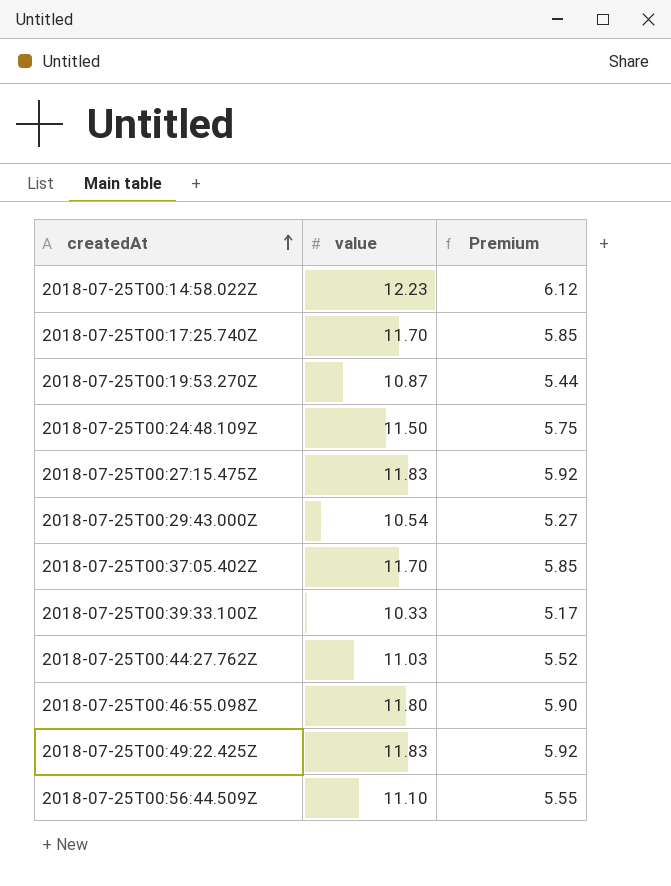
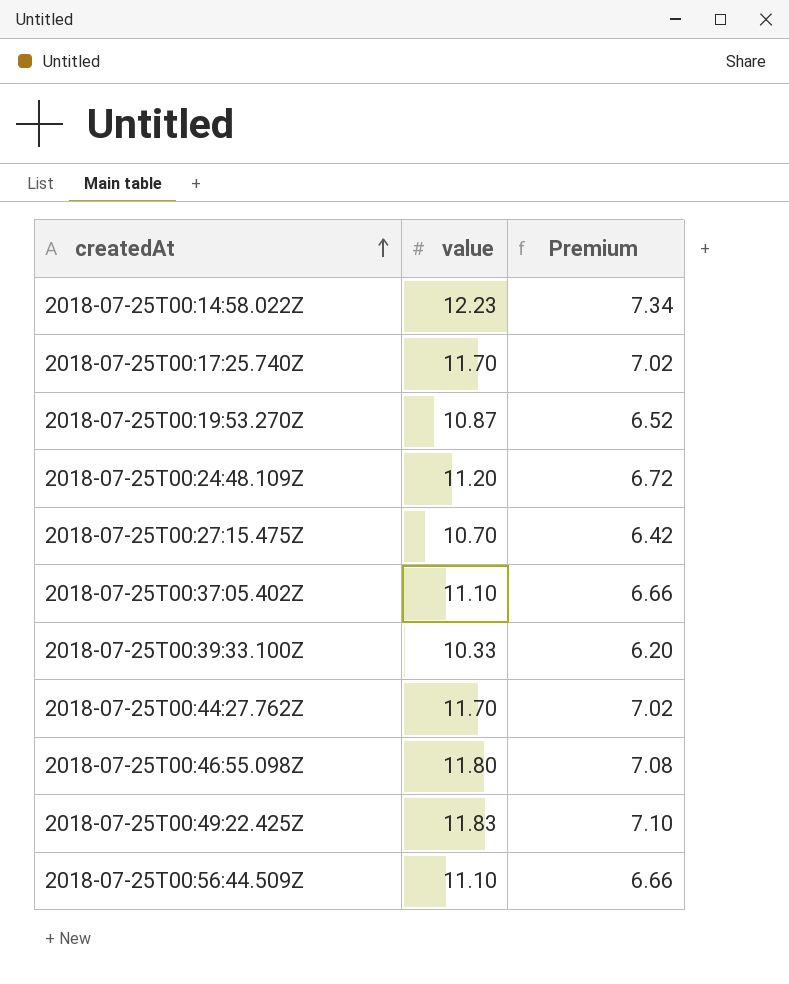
column Premium | formula: [value] * 0.5 -> [value] * 0.6
row 2018-07-25T00:29:43.000Z: 10.54 | 5.27 -> none
2018-07-25T00:24:48.109Z | value: 11.50 -> 11.20
2018-07-25T00:27:15.475Z | value: 11.83 -> 10.70
2018-07-25T00:37:05.402Z | value: 11.70 -> 11.10
2018-07-25T00:44:27.762Z | value: 11.03 -> 11.70

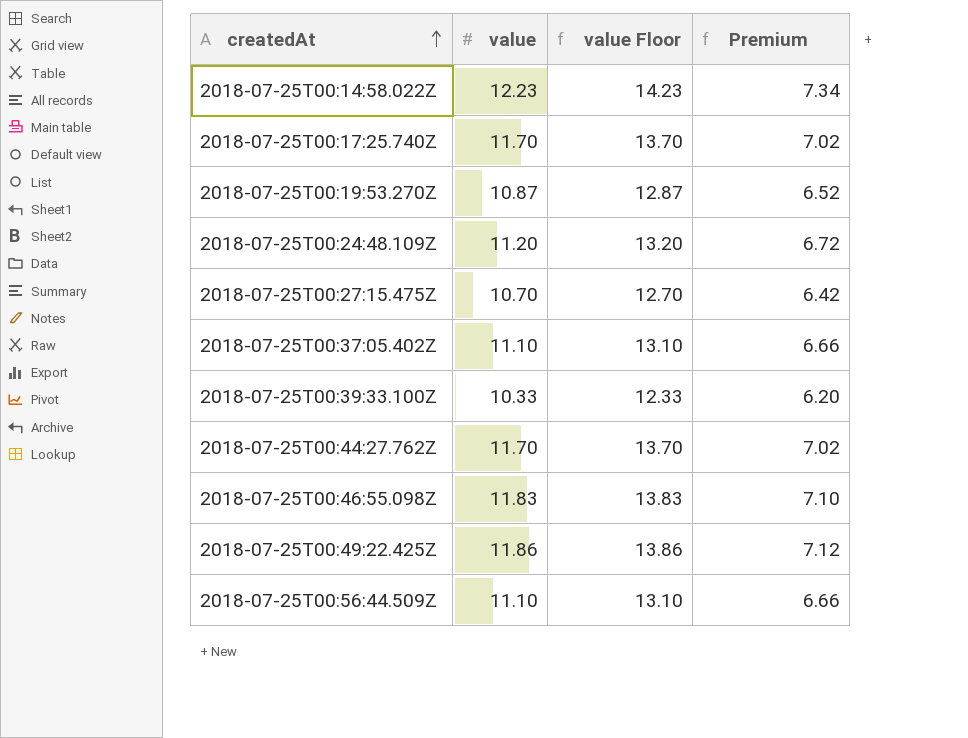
column value Floor | formula: none -> [value] + 2
2018-07-25T00:46:55.098Z | value: 11.80 -> 11.83
2018-07-25T00:46:55.098Z | Premium: 7.08 -> 7.10
2018-07-25T00:49:22.425Z | value: 11.83 -> 11.86
2018-07-25T00:49:22.425Z | Premium: 7.10 -> 7.12

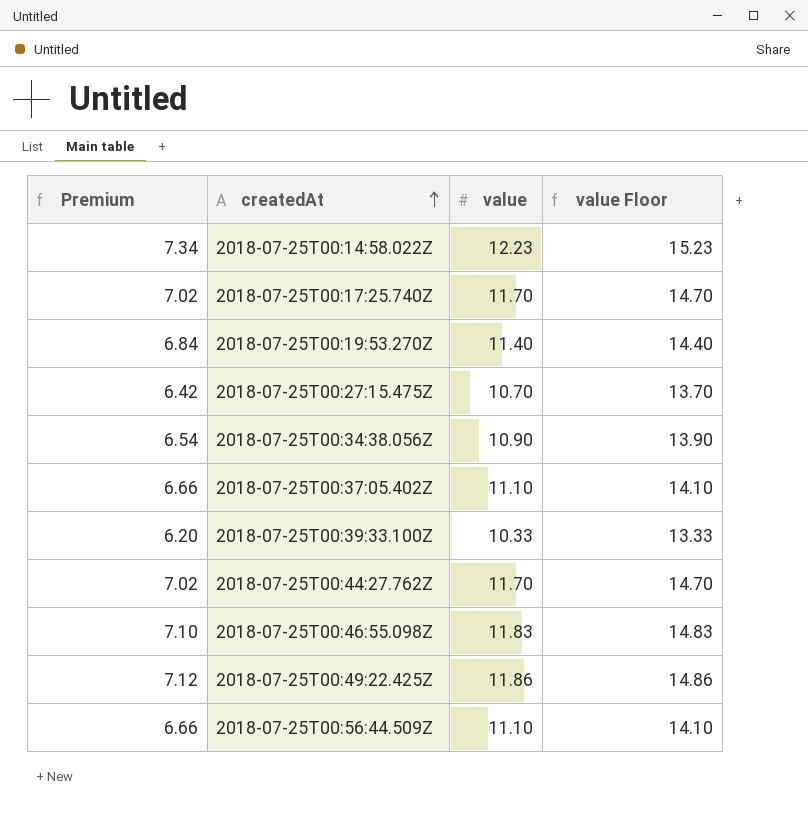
column Premium | position: 4 -> 1
column value Floor | formula: [value] + 2 -> [value] + 3
row 2018-07-25T00:24:48.109Z: 11.20 | 13.20 | 6.72 -> none
2018-07-25T00:19:53.270Z | Premium: 6.52 -> 6.84
2018-07-25T00:19:53.270Z | value: 10.87 -> 11.40
row 2018-07-25T00:34:38.056Z: none -> 6.54 | 10.90 | 13.90

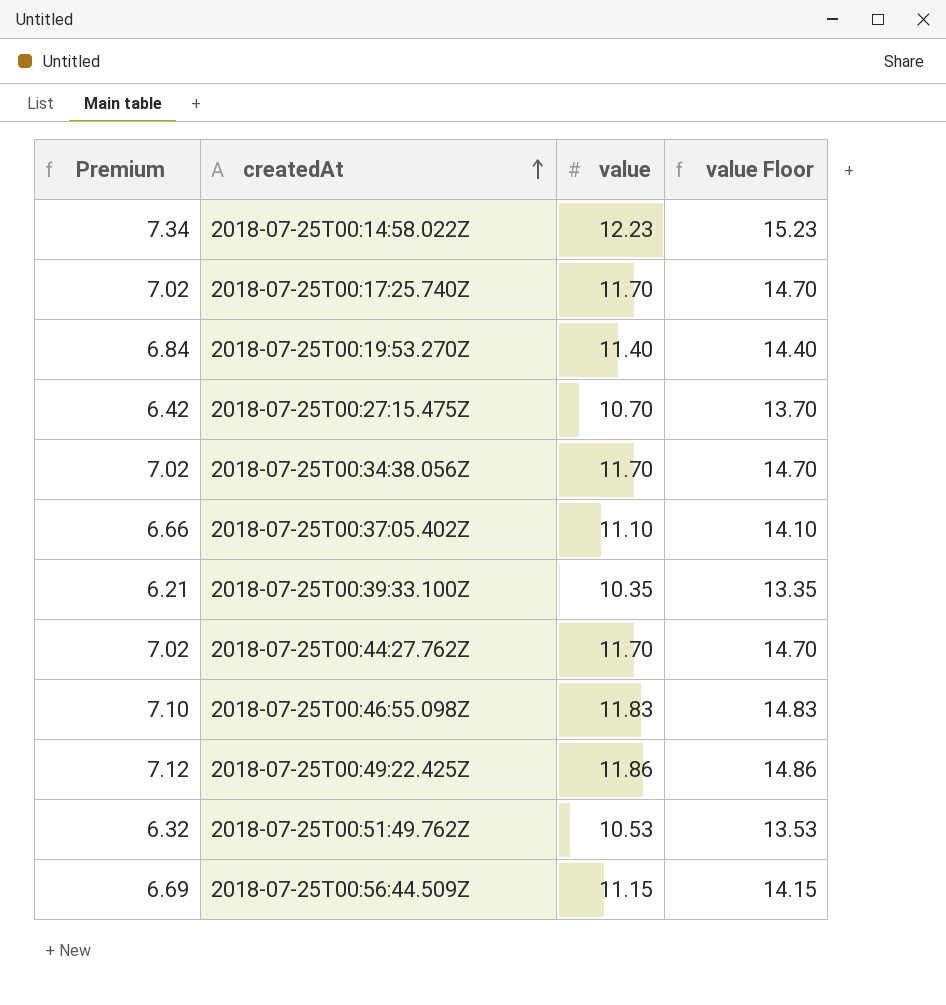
2018-07-25T00:34:38.056Z | Premium: 6.54 -> 7.02
2018-07-25T00:34:38.056Z | value: 10.90 -> 11.70
2018-07-25T00:34:38.056Z | value Floor: 13.90 -> 14.70
2018-07-25T00:39:33.100Z | Premium: 6.20 -> 6.21
2018-07-25T00:39:33.100Z | value: 10.33 -> 10.35
2018-07-25T00:39:33.100Z | value Floor: 13.33 -> 13.35
row 2018-07-25T00:51:49.762Z: none -> 6.32 | 10.53 | 13.53
2018-07-25T00:56:44.509Z | Premium: 6.66 -> 6.69
2018-07-25T00:56:44.509Z | value: 11.10 -> 11.15
2018-07-25T00:56:44.509Z | value Floor: 14.10 -> 14.15

